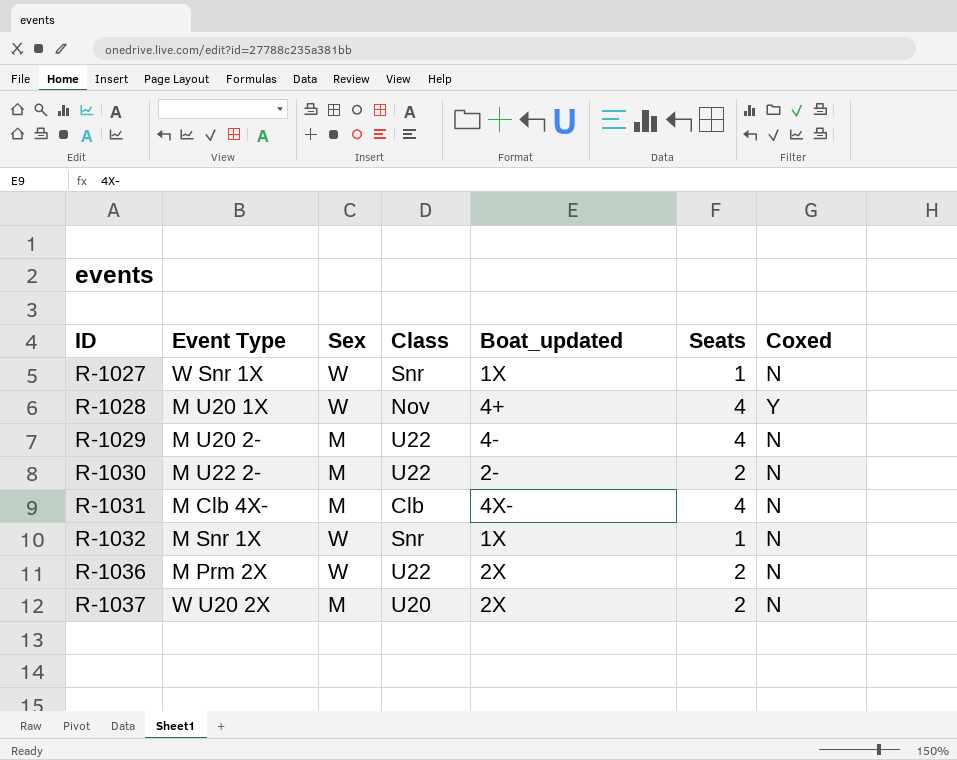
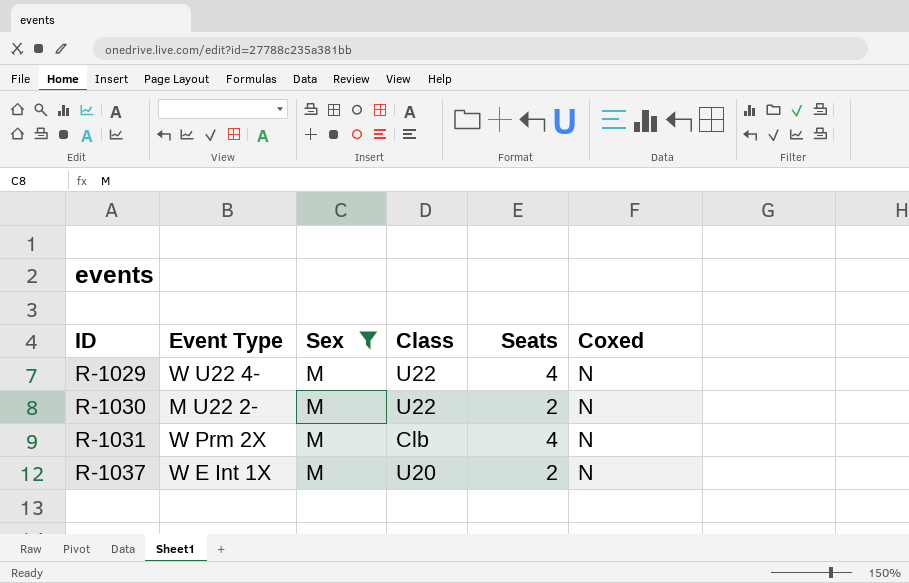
filter: none -> Sex = M
column Boat_updated | position: 5 -> none
R-1029 | Event Type: M U20 2- -> W U22 4-
R-1031 | Event Type: M Clb 4X- -> W Prm 2X
R-1037 | Event Type: W U20 2X -> W E Int 1X

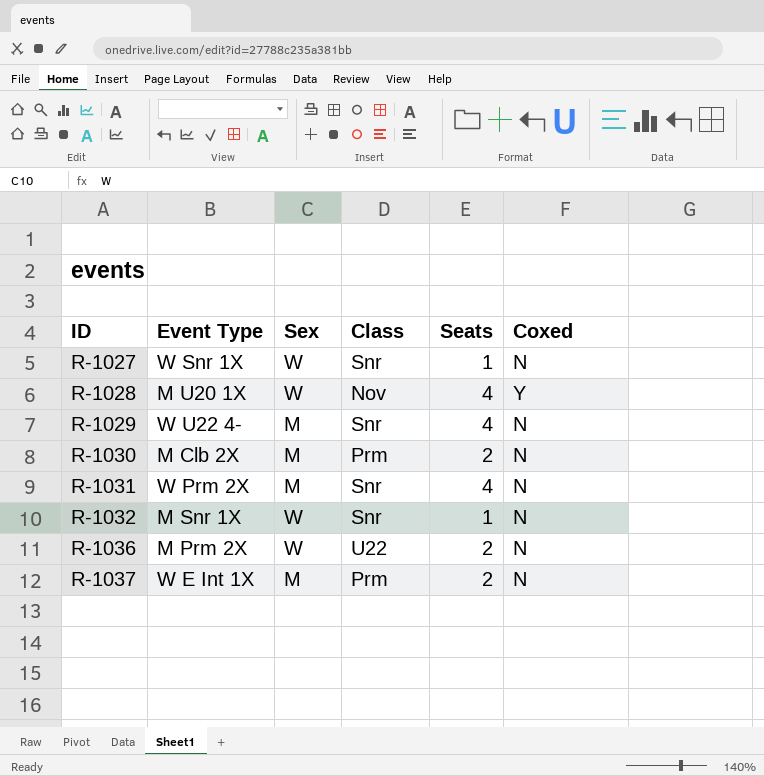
filter: Sex = M -> none
R-1029 | Class: U22 -> Snr
R-1030 | Event Type: M U22 2- -> M Clb 2X
R-1030 | Class: U22 -> Prm
R-1031 | Class: Clb -> Snr
R-1037 | Class: U20 -> Prm

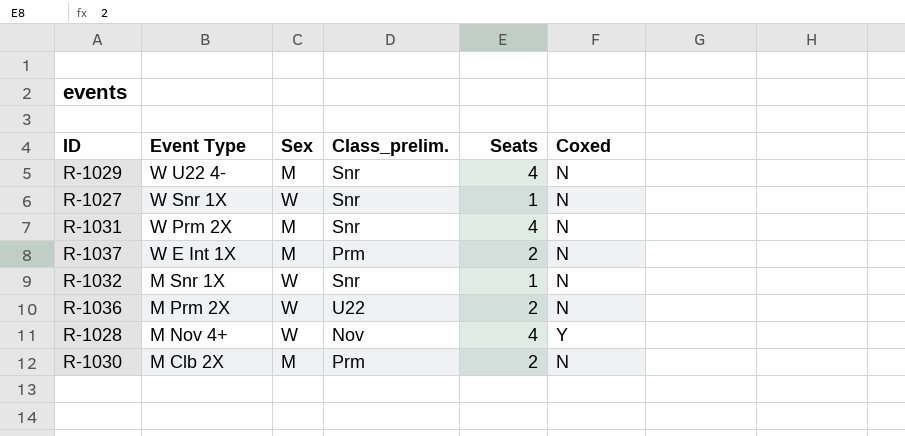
row order: ID ascending -> Event Type descending
column name: Class -> Class_prelim.
R-1028 | Event Type: M U20 1X -> M Nov 4+

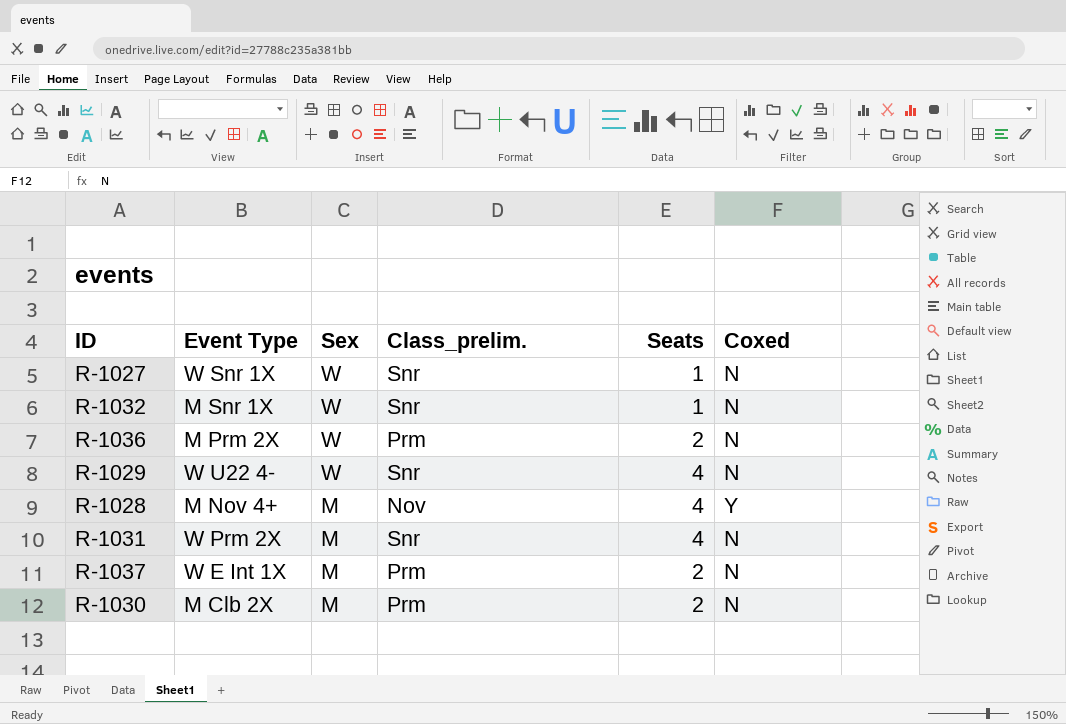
row order: Event Type descending -> Sex descending
R-1036 | Class_prelim.: U22 -> Prm
R-1029 | Sex: M -> W
R-1028 | Sex: W -> M

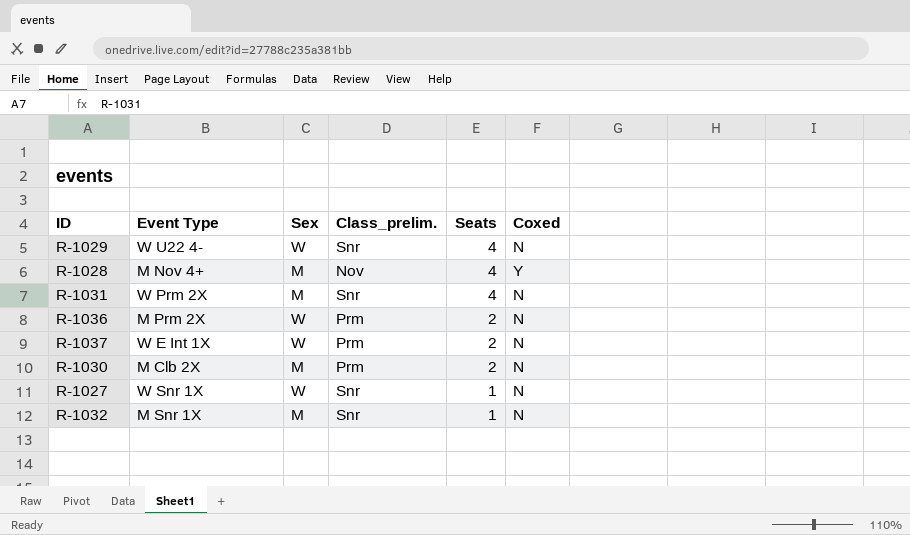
row order: Sex descending -> Seats descending
R-1037 | Sex: M -> W
R-1032 | Sex: W -> M

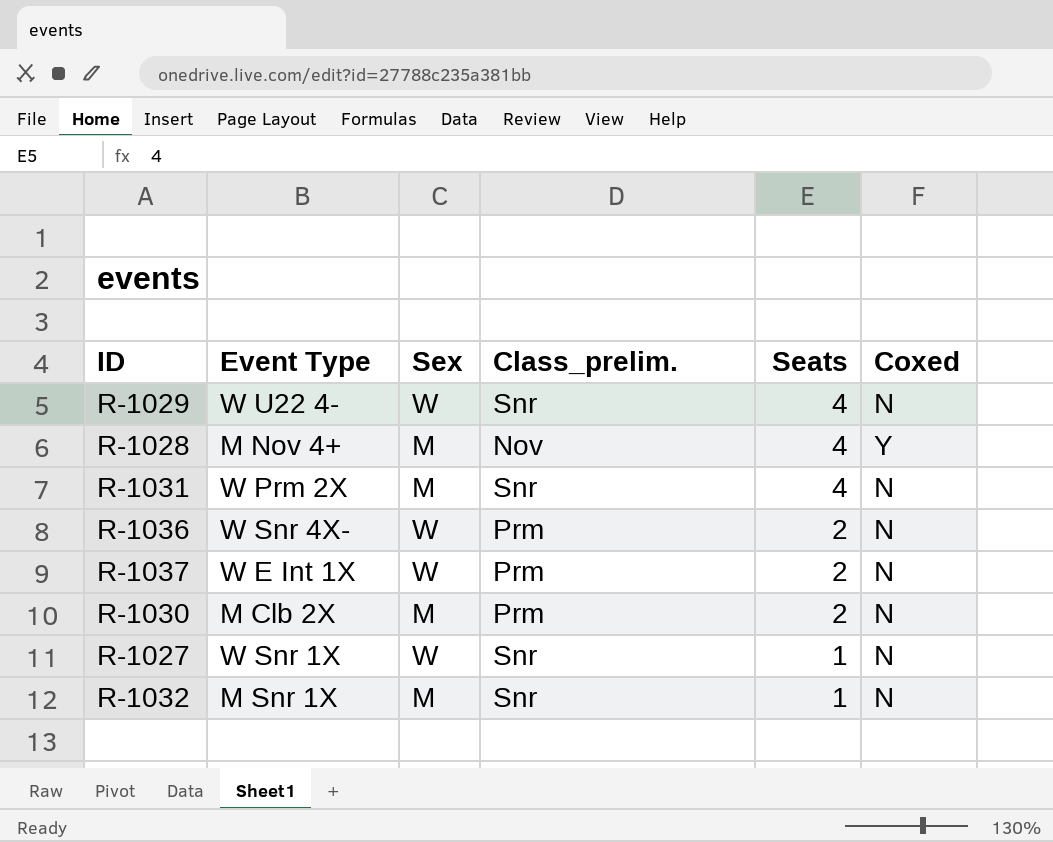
R-1036 | Event Type: M Prm 2X -> W Snr 4X-

